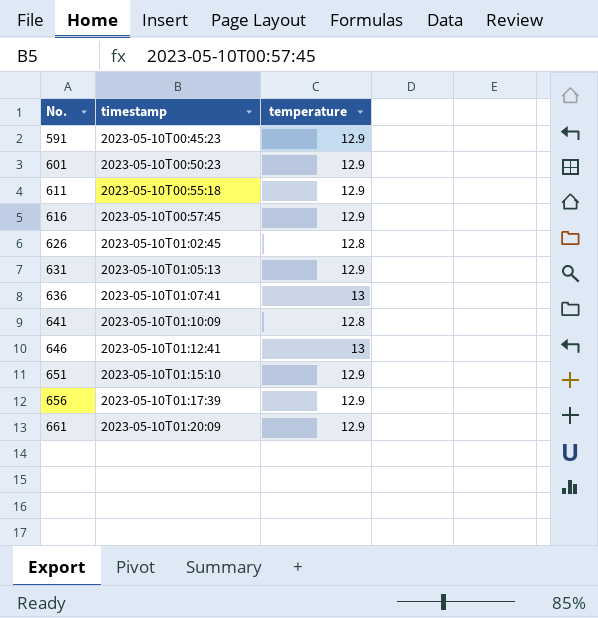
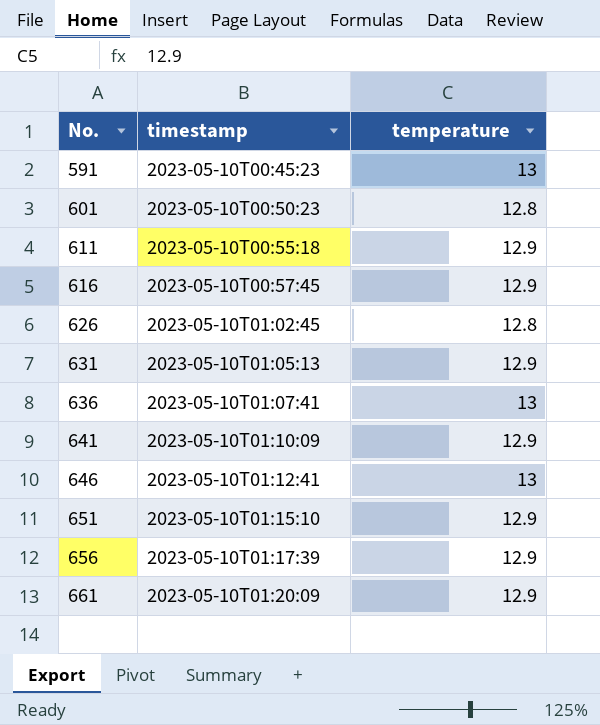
591 | temperature: 12.9 -> 13
601 | temperature: 12.9 -> 12.8
641 | temperature: 12.8 -> 12.9

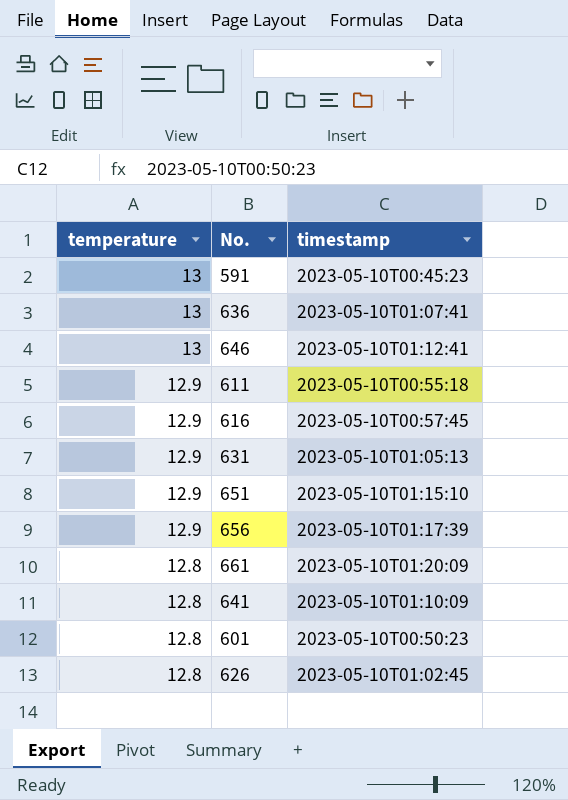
row order: No. ascending -> temperature descending
column temperature | position: 3 -> 1
661 | temperature: 12.9 -> 12.8
641 | temperature: 12.9 -> 12.8

